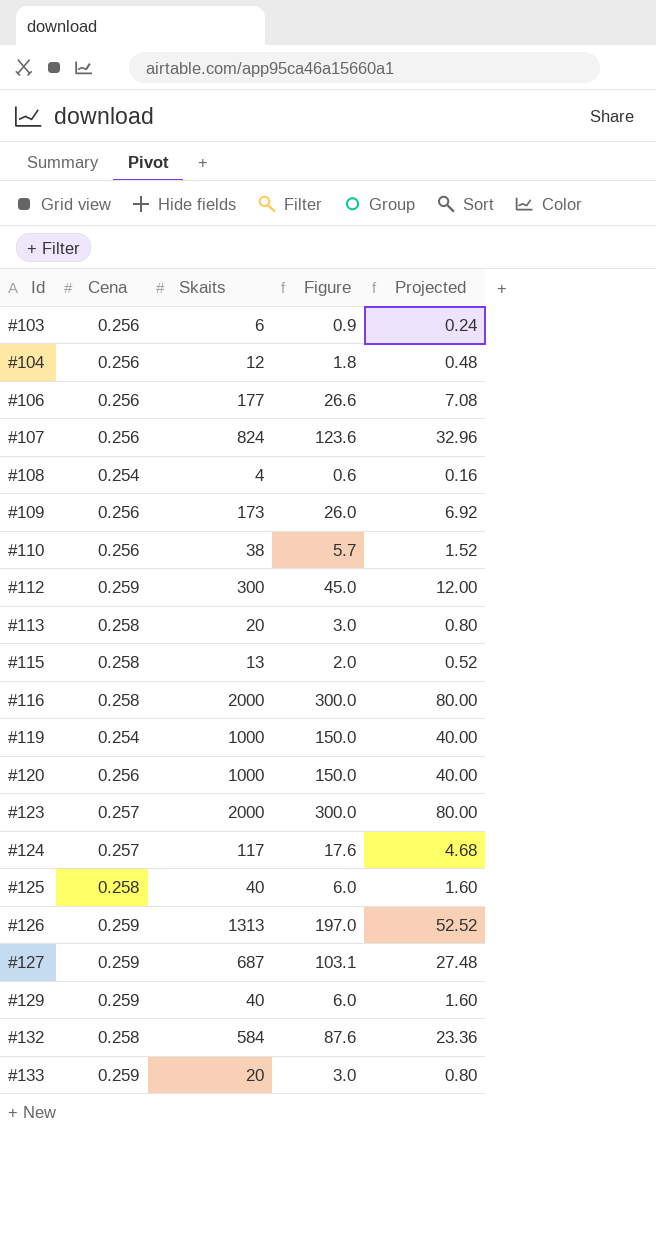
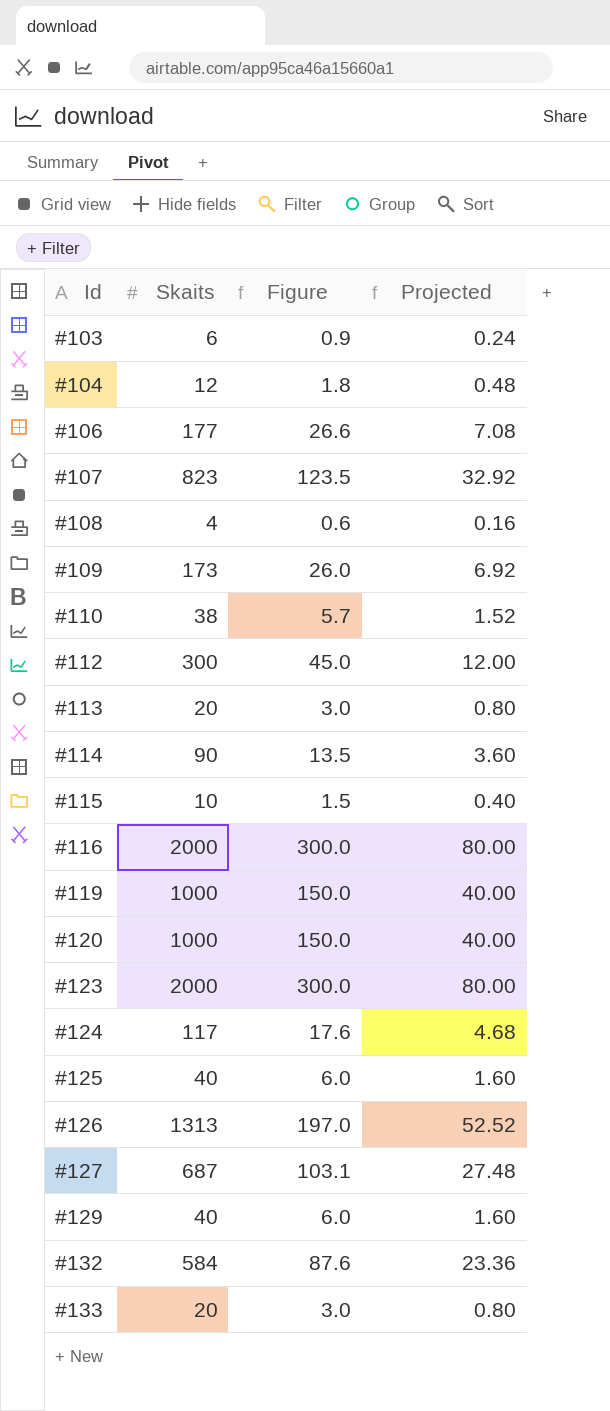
column Cena | position: 2 -> none
#107 | Skaits: 824 -> 823
#107 | Figure: 123.6 -> 123.5
#107 | Projected: 32.96 -> 32.92
row #114: none -> 90 | 13.5 | 3.60
#115 | Skaits: 13 -> 10
#115 | Figure: 2.0 -> 1.5
#115 | Projected: 0.52 -> 0.40

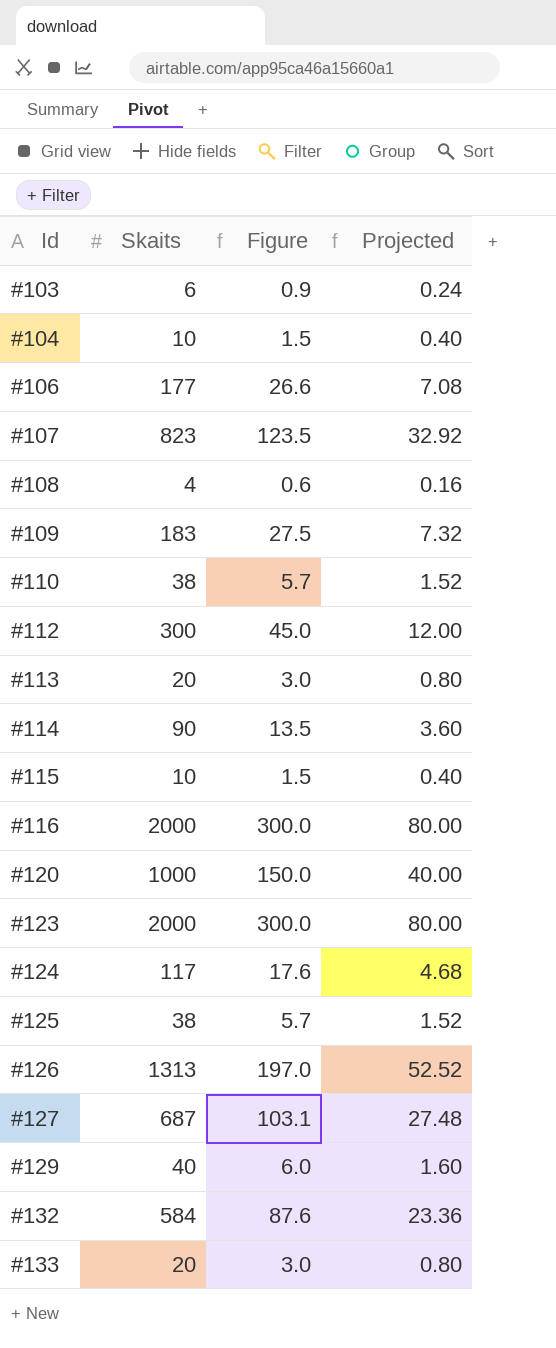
row #119: 1000 | 150.0 | 40.00 -> none
#104 | Skaits: 12 -> 10
#104 | Figure: 1.8 -> 1.5
#104 | Projected: 0.48 -> 0.40
#109 | Skaits: 173 -> 183
#109 | Figure: 26.0 -> 27.5
#109 | Projected: 6.92 -> 7.32
#125 | Skaits: 40 -> 38
#125 | Figure: 6.0 -> 5.7
#125 | Projected: 1.60 -> 1.52

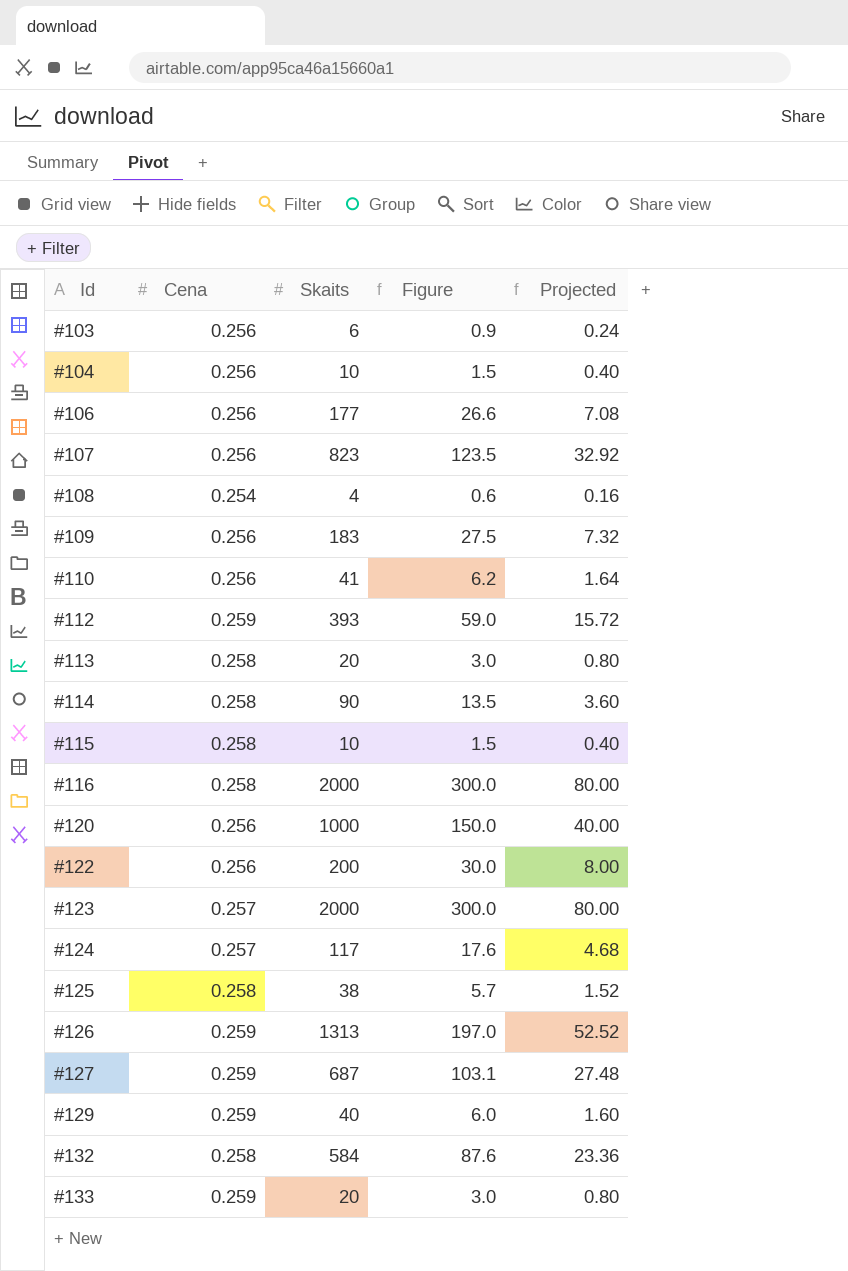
column Cena | position: none -> 2
#110 | Skaits: 38 -> 41
#110 | Figure: 5.7 -> 6.2
#110 | Projected: 1.52 -> 1.64
#112 | Skaits: 300 -> 393
#112 | Figure: 45.0 -> 59.0
#112 | Projected: 12.00 -> 15.72
row #122: none -> 0.256 | 200 | 30.0 | 8.00

